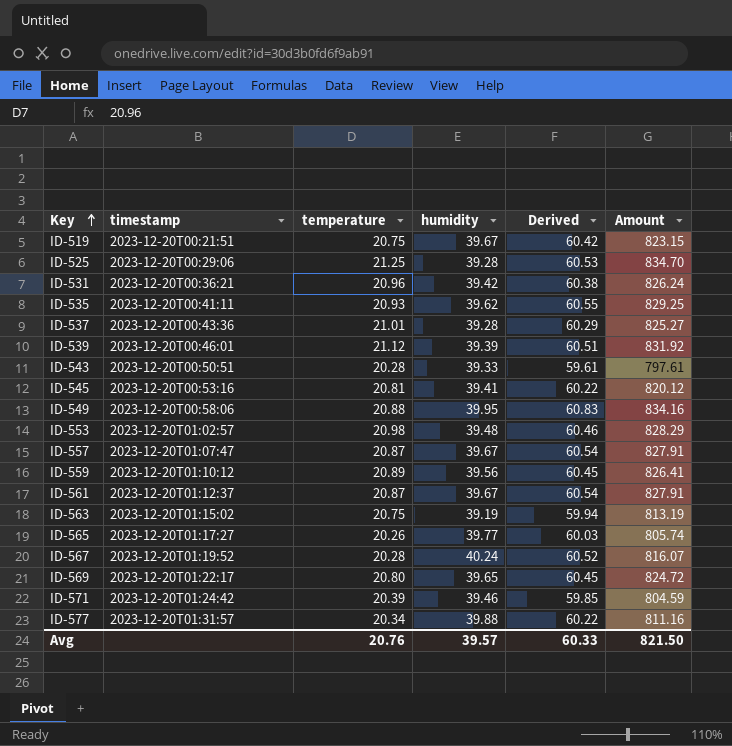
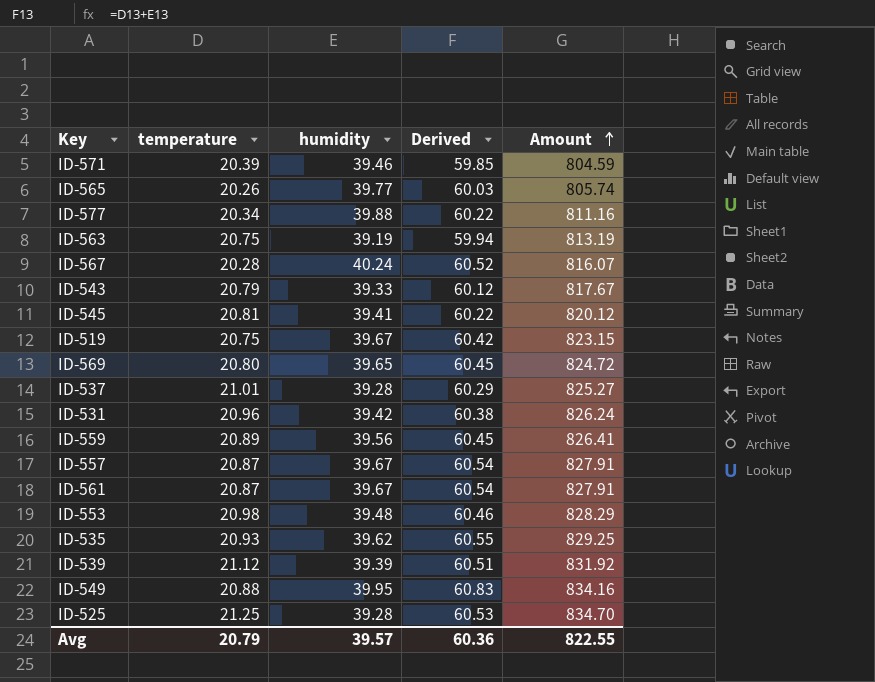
row order: Key ascending -> Amount ascending
column timestamp | position: 2 -> none
ID-543 | temperature: 20.28 -> 20.79
ID-543 | Derived: 59.61 -> 60.12
ID-543 | Amount: 797.61 -> 817.67
Avg | temperature: 20.76 -> 20.79
Avg | Derived: 60.33 -> 60.36
Avg | Amount: 821.50 -> 822.55

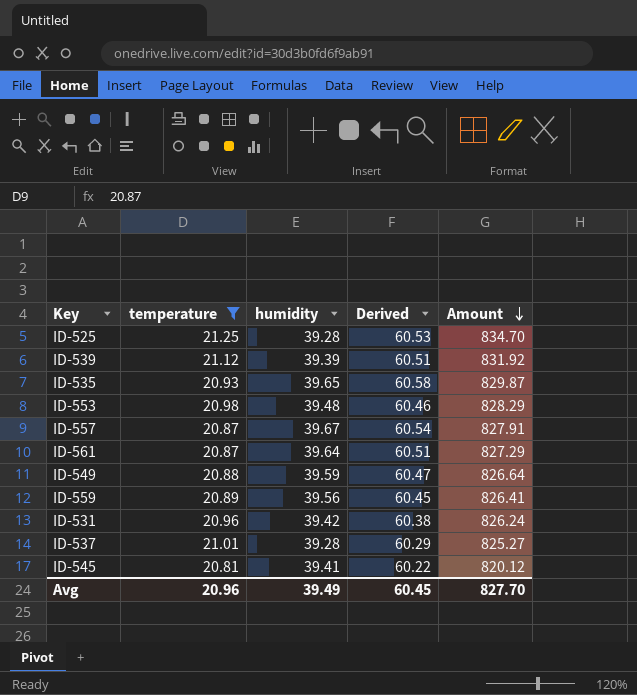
filter: none -> temperature >= 20.81
row order: Amount ascending -> Amount descending
ID-535 | humidity: 39.62 -> 39.65
ID-535 | Derived: 60.55 -> 60.58
ID-535 | Amount: 829.25 -> 829.87
ID-561 | humidity: 39.67 -> 39.64
ID-561 | Derived: 60.54 -> 60.51
ID-561 | Amount: 827.91 -> 827.29
ID-549 | humidity: 39.95 -> 39.59
ID-549 | Derived: 60.83 -> 60.47
ID-549 | Amount: 834.16 -> 826.64
Avg | temperature: 20.79 -> 20.96
Avg | humidity: 39.57 -> 39.49
Avg | Derived: 60.36 -> 60.45
Avg | Amount: 822.55 -> 827.70

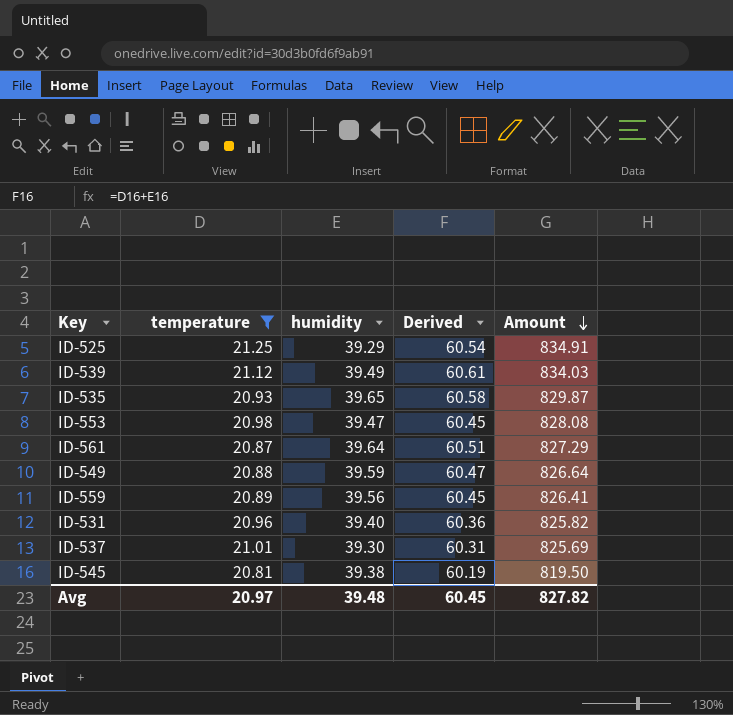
row ID-557: 20.87 | 39.67 | 60.54 | 827.91 -> none
ID-525 | humidity: 39.28 -> 39.29
ID-525 | Derived: 60.53 -> 60.54
ID-525 | Amount: 834.70 -> 834.91
ID-539 | humidity: 39.39 -> 39.49
ID-539 | Derived: 60.51 -> 60.61
ID-539 | Amount: 831.92 -> 834.03
ID-553 | humidity: 39.48 -> 39.47
ID-553 | Derived: 60.46 -> 60.45
ID-553 | Amount: 828.29 -> 828.08
ID-531 | humidity: 39.42 -> 39.40
ID-531 | Derived: 60.38 -> 60.36
ID-531 | Amount: 826.24 -> 825.82
ID-537 | humidity: 39.28 -> 39.30
ID-537 | Derived: 60.29 -> 60.31
ID-537 | Amount: 825.27 -> 825.69
ID-545 | humidity: 39.41 -> 39.38
ID-545 | Derived: 60.22 -> 60.19
ID-545 | Amount: 820.12 -> 819.50
Avg | temperature: 20.96 -> 20.97
Avg | humidity: 39.49 -> 39.48
Avg | Amount: 827.70 -> 827.82

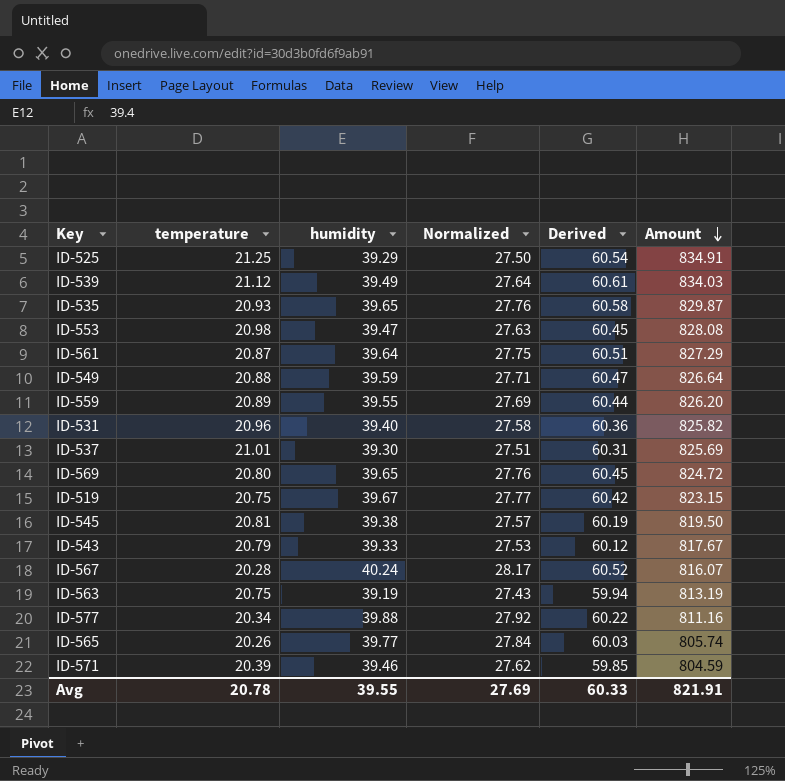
filter: temperature >= 20.81 -> none
column Normalized | formula: none -> [humidity] * 0.7
ID-559 | humidity: 39.56 -> 39.55
ID-559 | Derived: 60.45 -> 60.44
ID-559 | Amount: 826.41 -> 826.20
Avg | temperature: 20.97 -> 20.78
Avg | humidity: 39.48 -> 39.55
Avg | Derived: 60.45 -> 60.33
Avg | Amount: 827.82 -> 821.91

